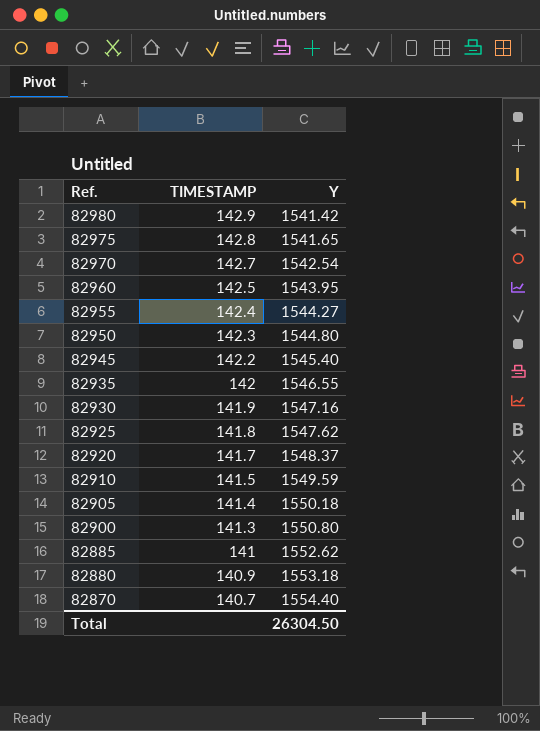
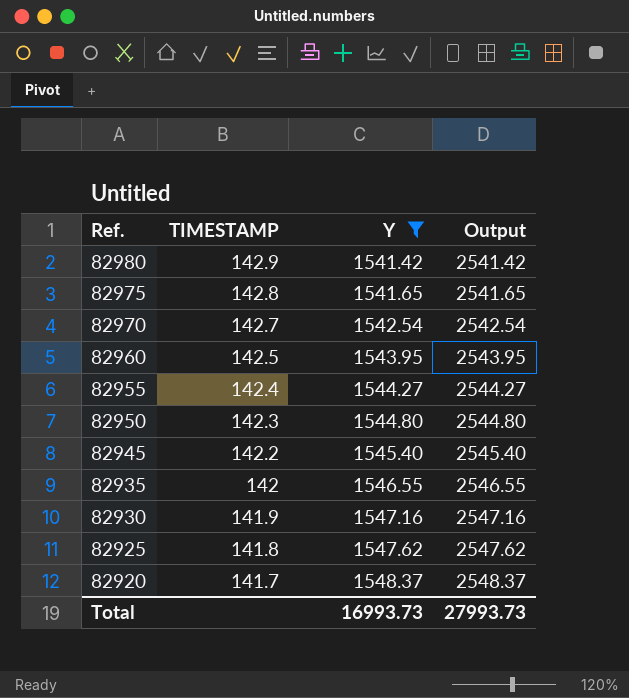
filter: none -> Y <= 1548.37
column Output | formula: none -> [Y] + 1000
Total | Y: 26304.50 -> 16993.73

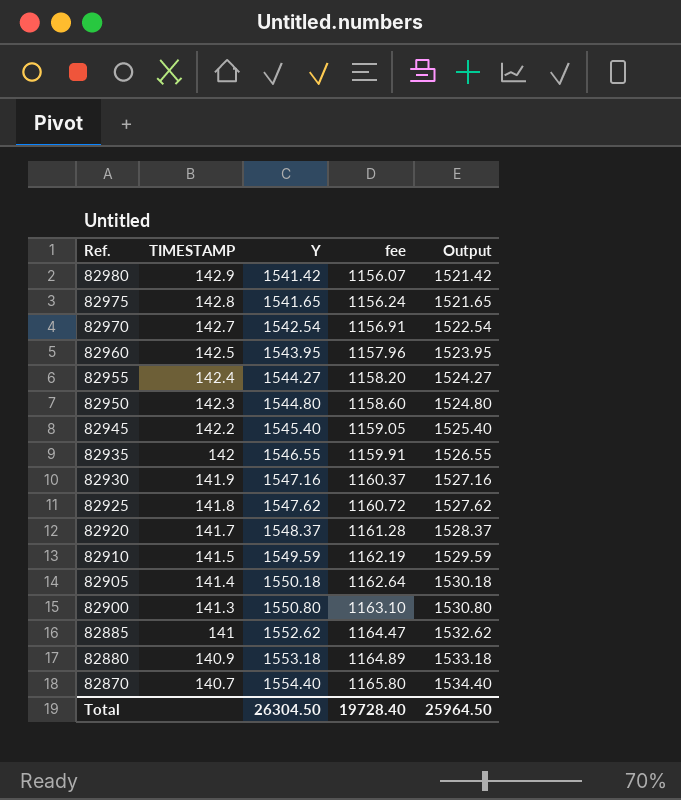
filter: Y <= 1548.37 -> none
column fee | formula: none -> [Y] * 0.75
column Output | formula: [Y] + 1000 -> [Y] - 20
Total | Y: 16993.73 -> 26304.50
Total | Output: 27993.73 -> 25964.50

